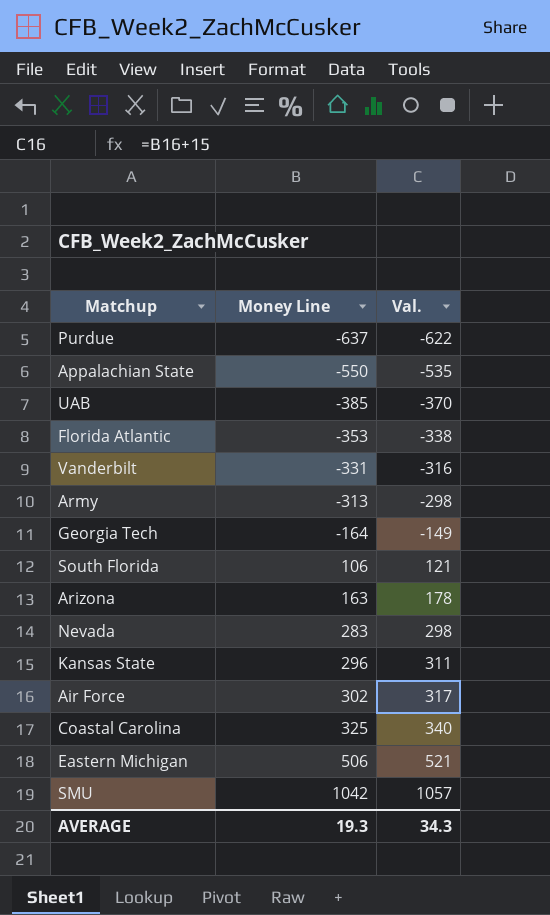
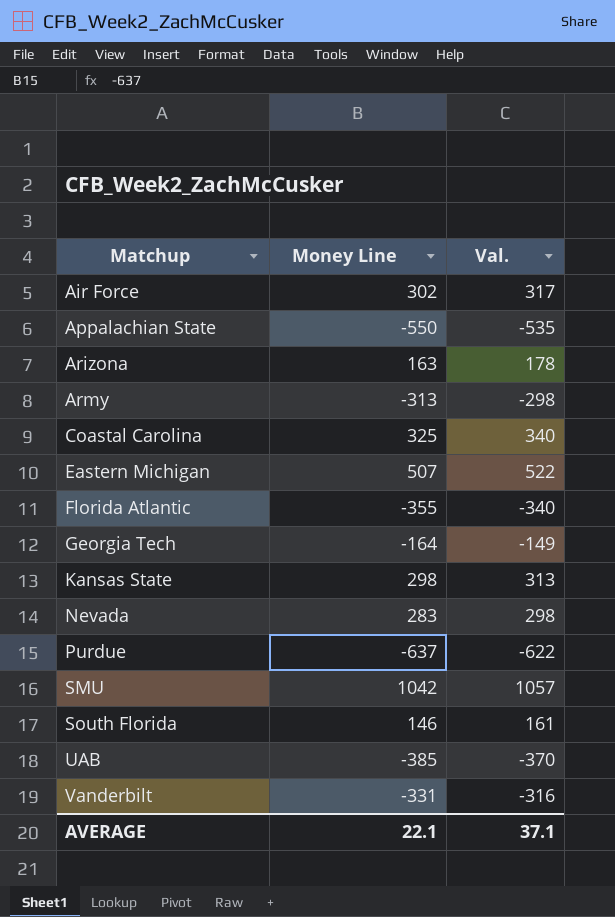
row order: Money Line ascending -> Matchup ascending
Eastern Michigan | Money Line: 506 -> 507
Eastern Michigan | Val.: 521 -> 522
Florida Atlantic | Money Line: -353 -> -355
Florida Atlantic | Val.: -338 -> -340
Kansas State | Money Line: 296 -> 298
Kansas State | Val.: 311 -> 313
South Florida | Money Line: 106 -> 146
South Florida | Val.: 121 -> 161
AVERAGE | Money Line: 19.3 -> 22.1
AVERAGE | Val.: 34.3 -> 37.1

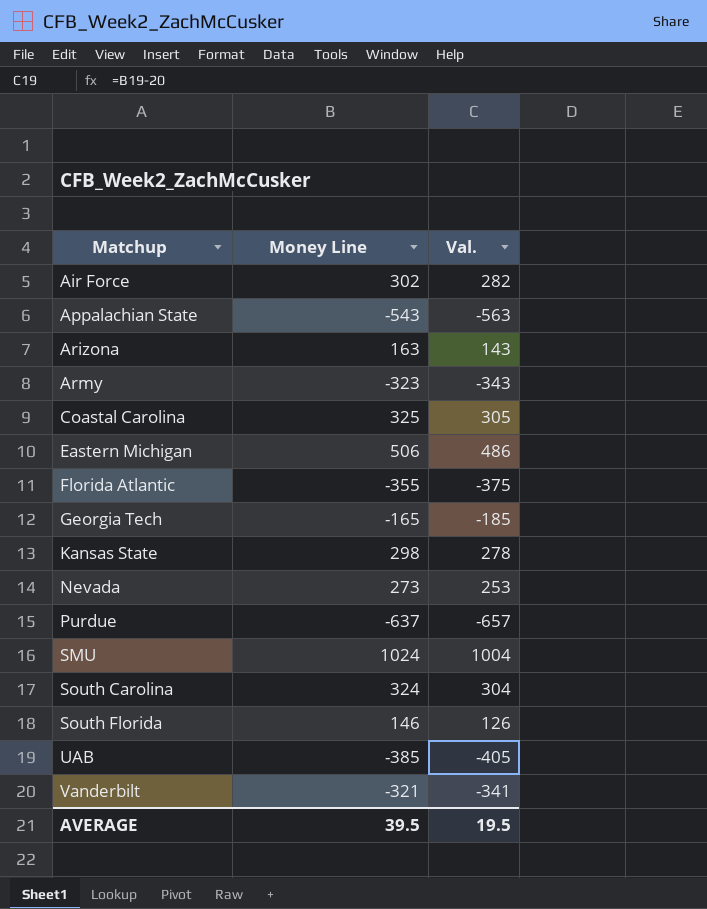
column Val. | formula: [Money Line] + 15 -> [Money Line] - 20
Appalachian State | Money Line: -550 -> -543
Army | Money Line: -313 -> -323
Eastern Michigan | Money Line: 507 -> 506
Georgia Tech | Money Line: -164 -> -165
Nevada | Money Line: 283 -> 273
SMU | Money Line: 1042 -> 1024
row South Carolina: none -> 324 | 304
Vanderbilt | Money Line: -331 -> -321
AVERAGE | Money Line: 22.1 -> 39.5
AVERAGE | Val.: 37.1 -> 19.5

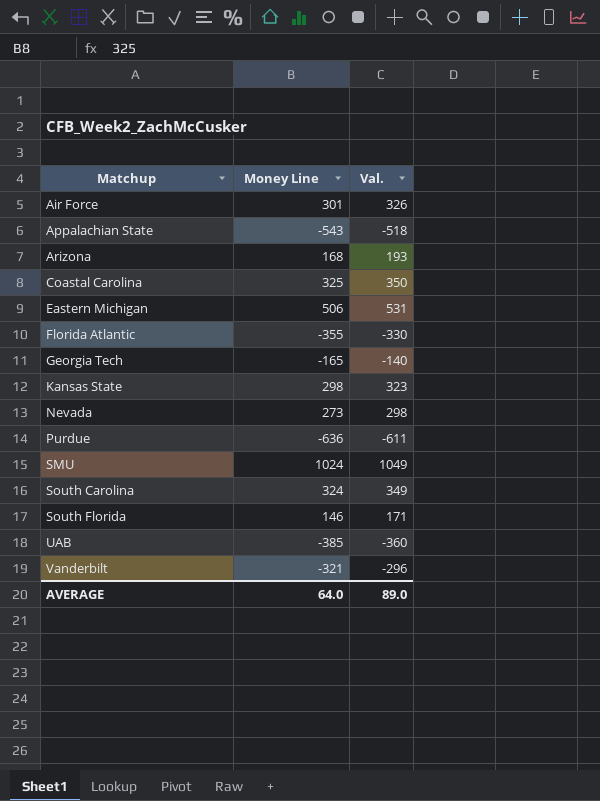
column Val. | formula: [Money Line] - 20 -> [Money Line] + 25
row Army: -323 | -343 -> none
Air Force | Money Line: 302 -> 301
Arizona | Money Line: 163 -> 168
Purdue | Money Line: -637 -> -636
AVERAGE | Money Line: 39.5 -> 64.0
AVERAGE | Val.: 19.5 -> 89.0

